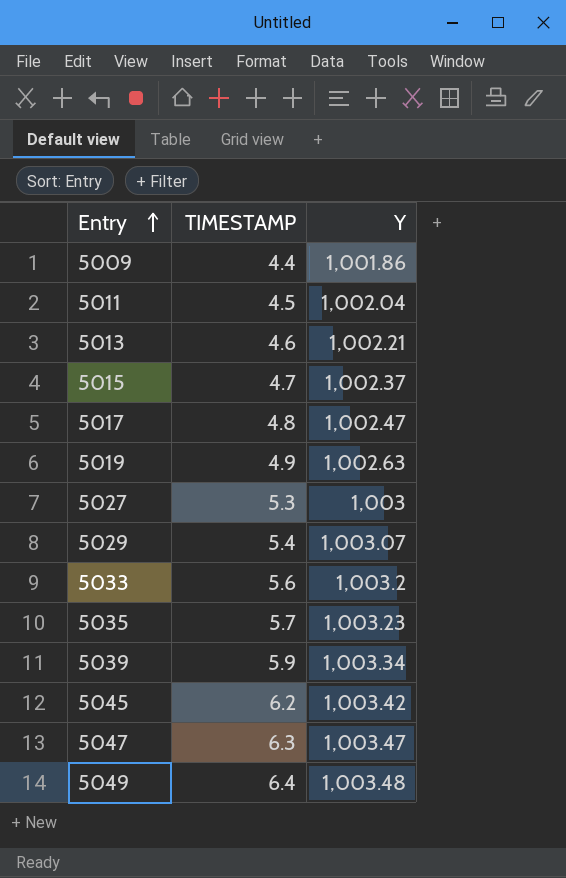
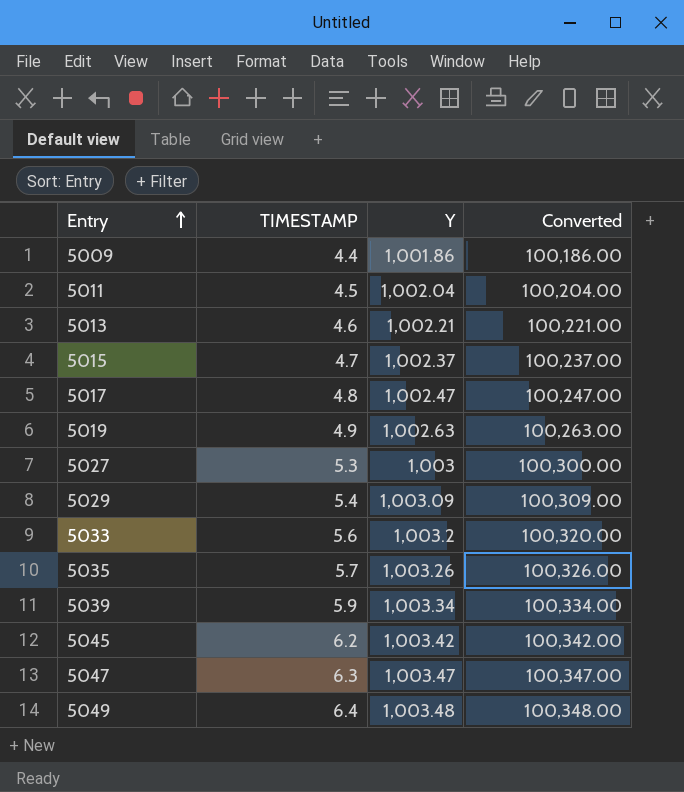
column Converted | formula: none -> [Y] * 100
5029 | Y: 1,003.07 -> 1,003.09
5035 | Y: 1,003.23 -> 1,003.26

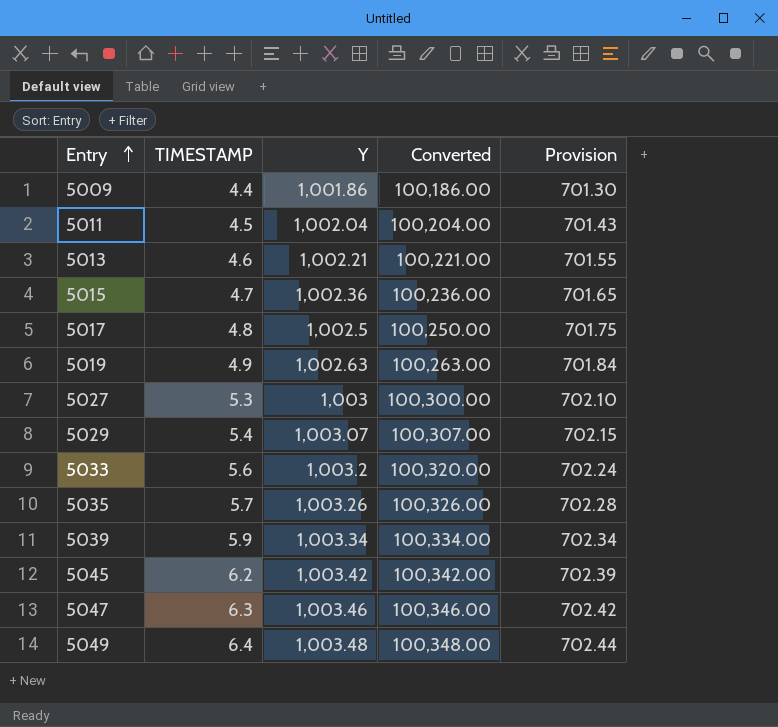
column Provision | formula: none -> [Y] * 0.7
5015 | Y: 1,002.37 -> 1,002.36
5015 | Converted: 100,237.00 -> 100,236.00
5017 | Y: 1,002.47 -> 1,002.5
5017 | Converted: 100,247.00 -> 100,250.00
5029 | Y: 1,003.09 -> 1,003.07
5029 | Converted: 100,309.00 -> 100,307.00
5047 | Y: 1,003.47 -> 1,003.46
5047 | Converted: 100,347.00 -> 100,346.00

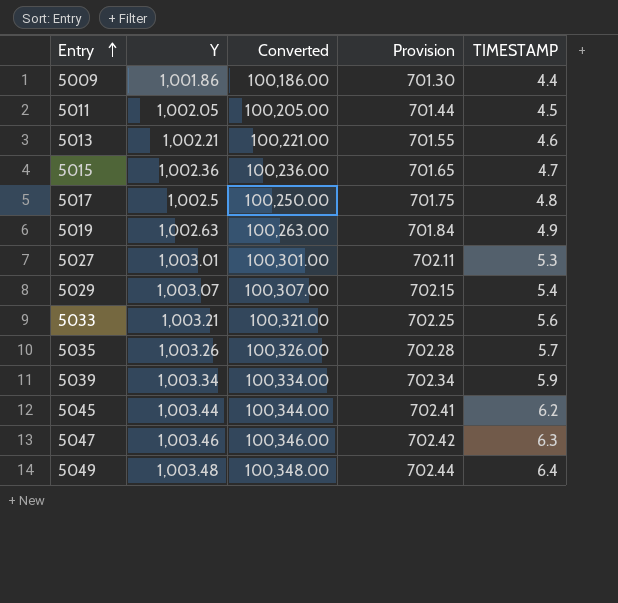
column TIMESTAMP | position: 2 -> 5
5011 | Y: 1,002.04 -> 1,002.05
5011 | Converted: 100,204.00 -> 100,205.00
5011 | Provision: 701.43 -> 701.44
5027 | Y: 1,003 -> 1,003.01
5027 | Converted: 100,300.00 -> 100,301.00
5027 | Provision: 702.10 -> 702.11
5033 | Y: 1,003.2 -> 1,003.21
5033 | Converted: 100,320.00 -> 100,321.00
5033 | Provision: 702.24 -> 702.25
5045 | Y: 1,003.42 -> 1,003.44
5045 | Converted: 100,342.00 -> 100,344.00
5045 | Provision: 702.39 -> 702.41

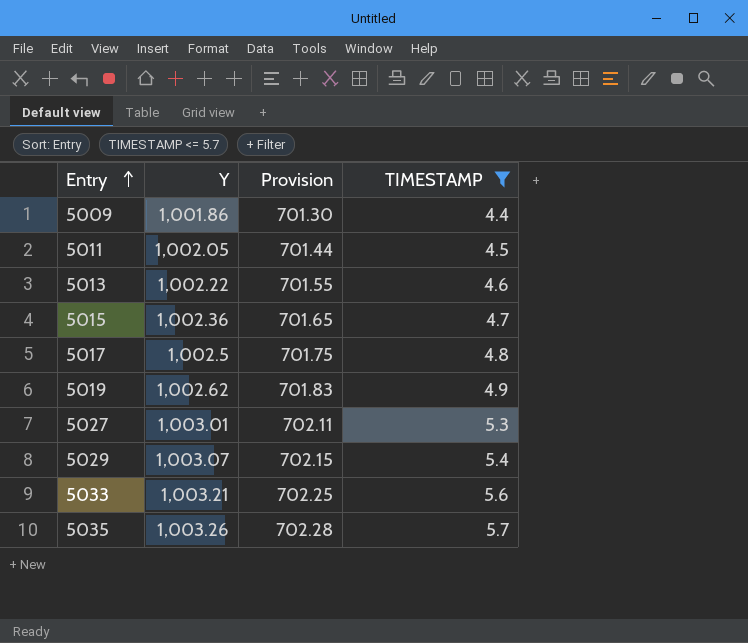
filter: none -> TIMESTAMP <= 5.7
column Converted | formula: [Y] * 100 -> none
5013 | Y: 1,002.21 -> 1,002.22
5019 | Y: 1,002.63 -> 1,002.62
5019 | Provision: 701.84 -> 701.83

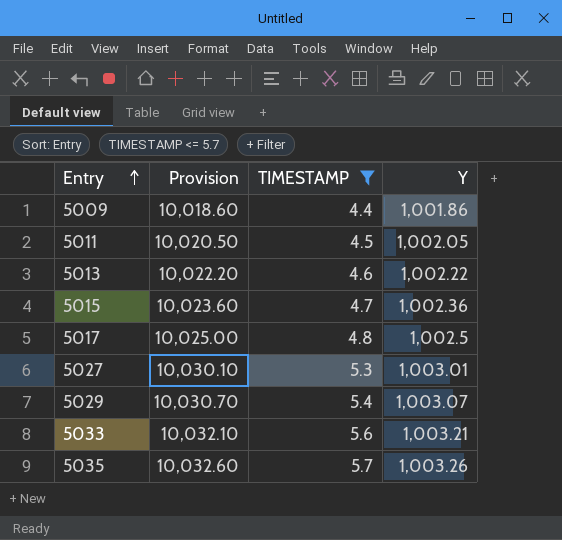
column Provision | formula: [Y] * 0.7 -> [Y] * 10
column Y | position: 2 -> 4
row 5019: 1,002.62 | 701.83 | 4.9 -> none

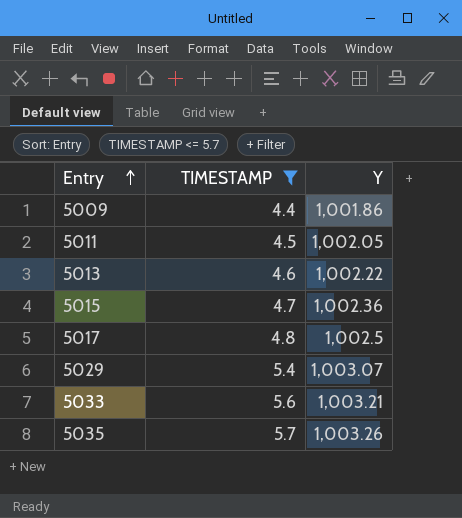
column Provision | formula: [Y] * 10 -> none
row 5027: 10,030.10 | 5.3 | 1,003.01 -> none

